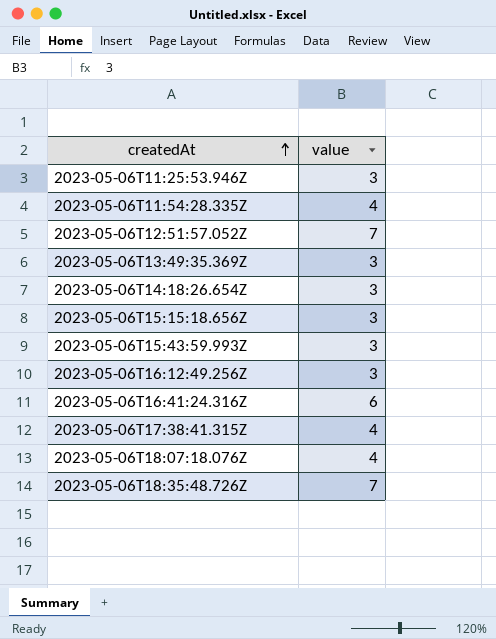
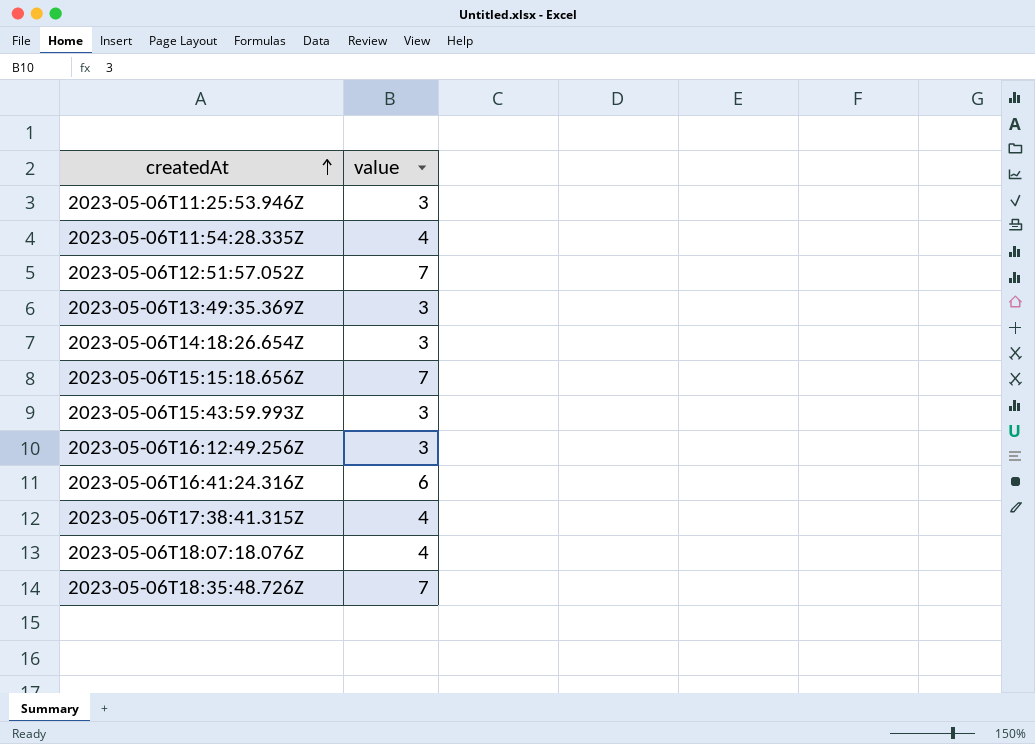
2023-05-06T15:15:18.656Z | value: 3 -> 7

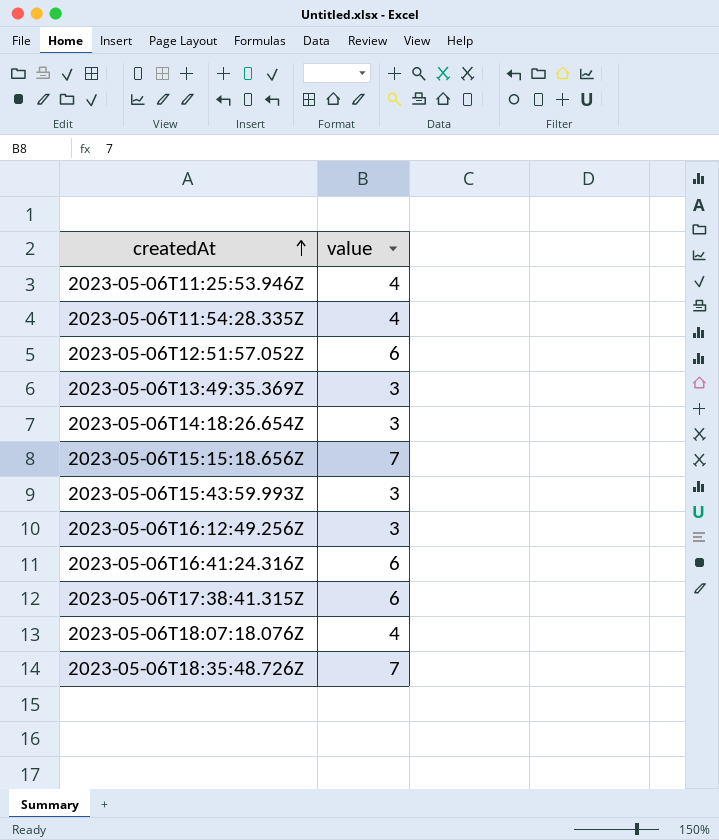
2023-05-06T11:25:53.946Z | value: 3 -> 4
2023-05-06T12:51:57.052Z | value: 7 -> 6
2023-05-06T17:38:41.315Z | value: 4 -> 6

